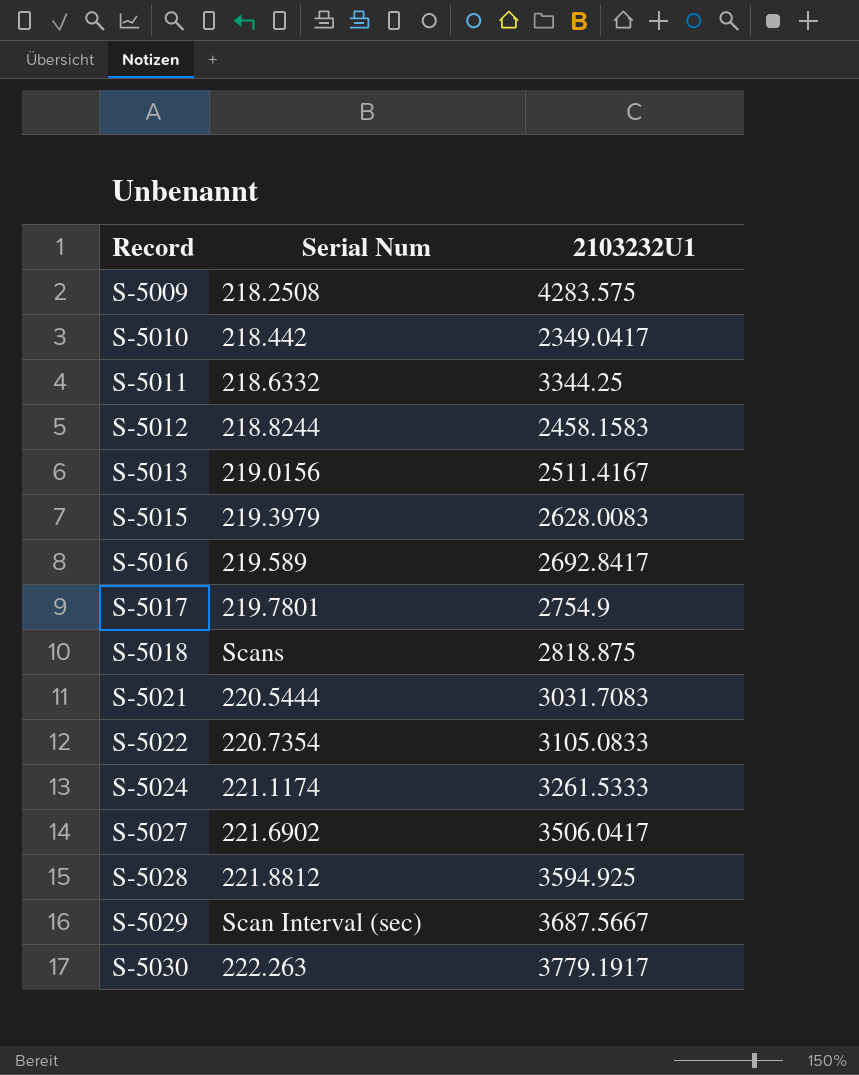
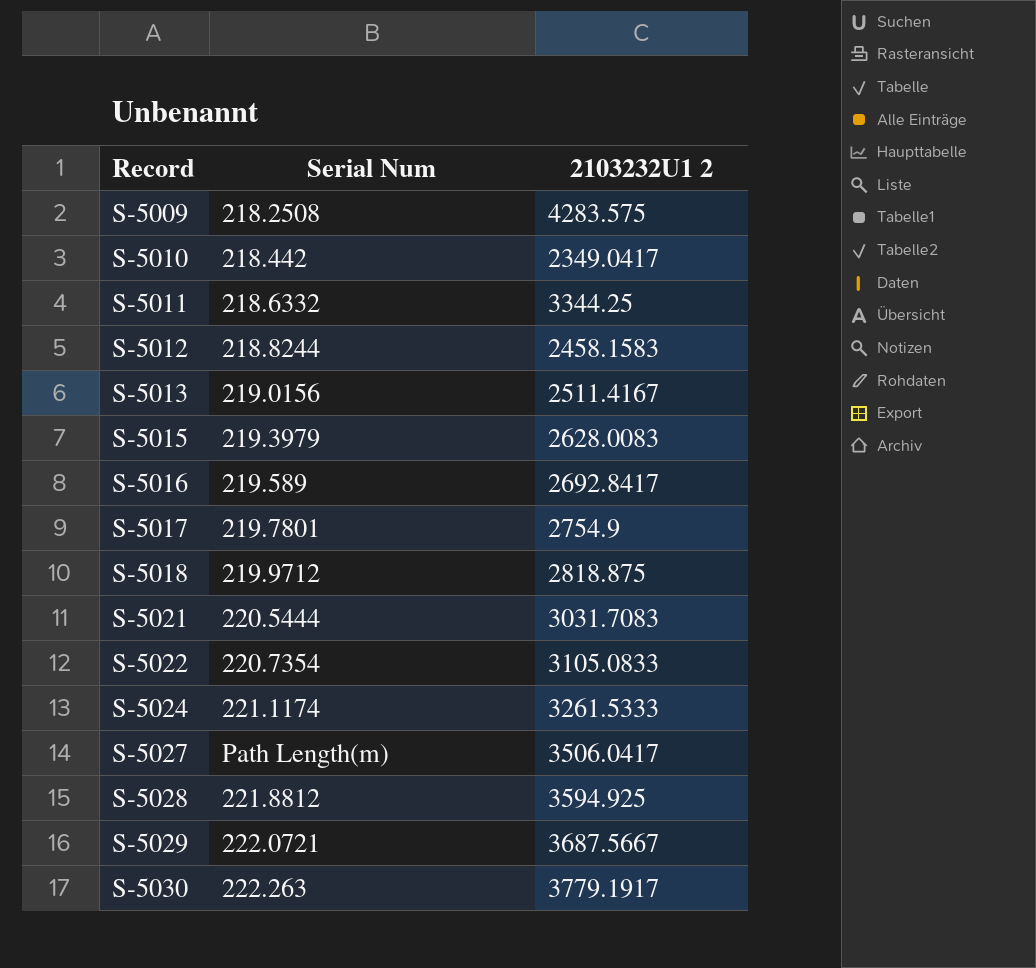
column name: 2103232U1 -> 2103232U1 2
S-5018 | Serial Num: Scans -> 219.9712
S-5027 | Serial Num: 221.6902 -> Path Length(m)
S-5029 | Serial Num: Scan Interval (sec) -> 222.0721

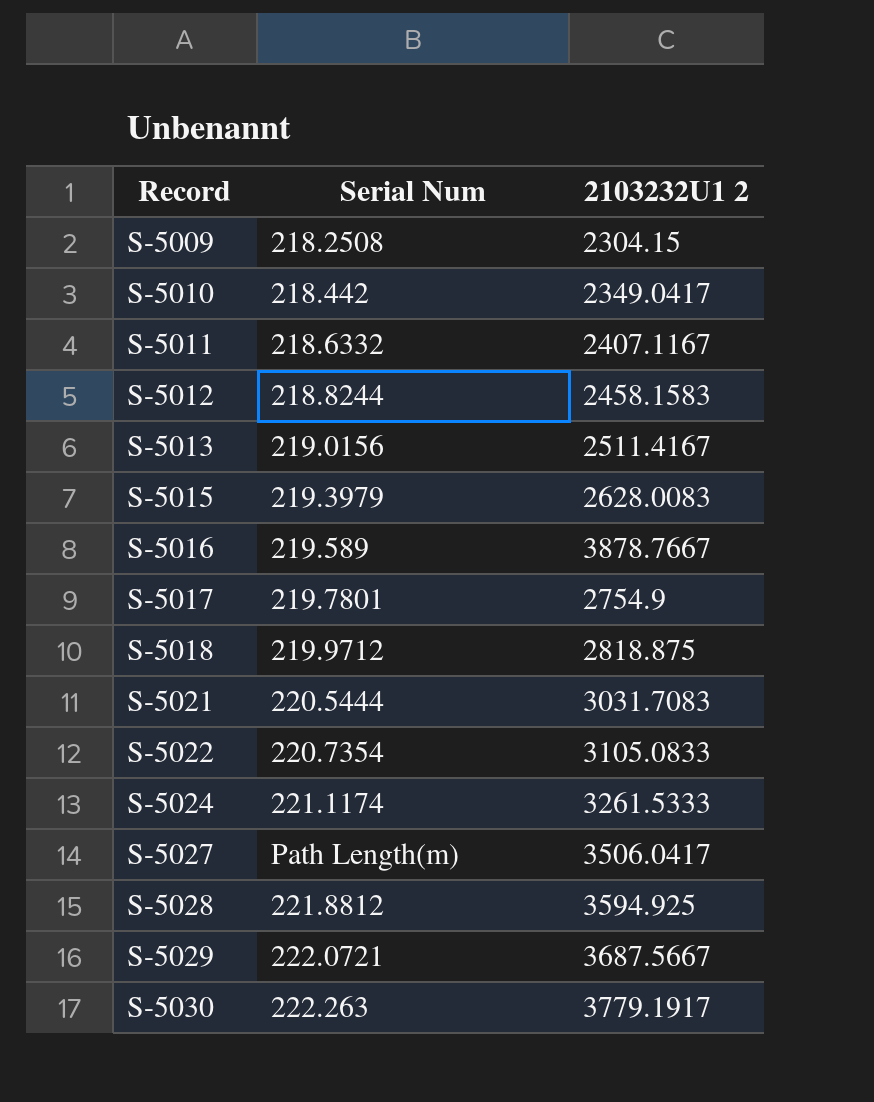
S-5009 | 2103232U1 2: 4283.575 -> 2304.15
S-5011 | 2103232U1 2: 3344.25 -> 2407.1167
S-5016 | 2103232U1 2: 2692.8417 -> 3878.7667

